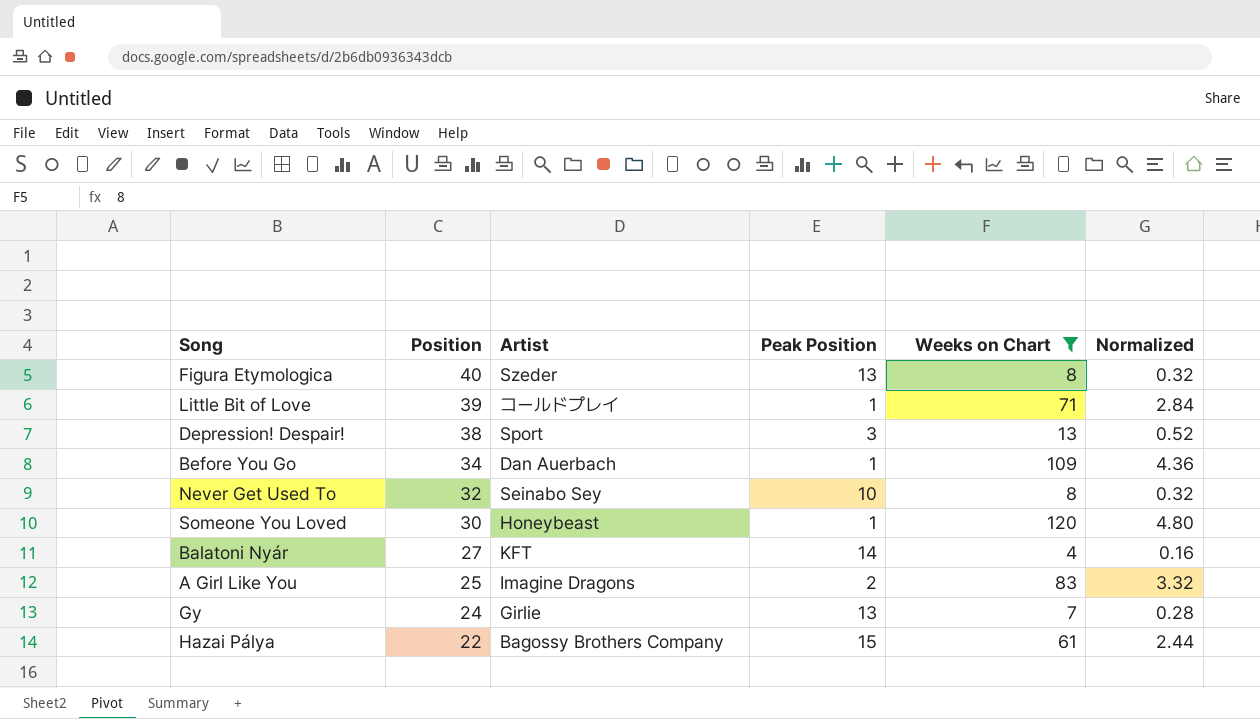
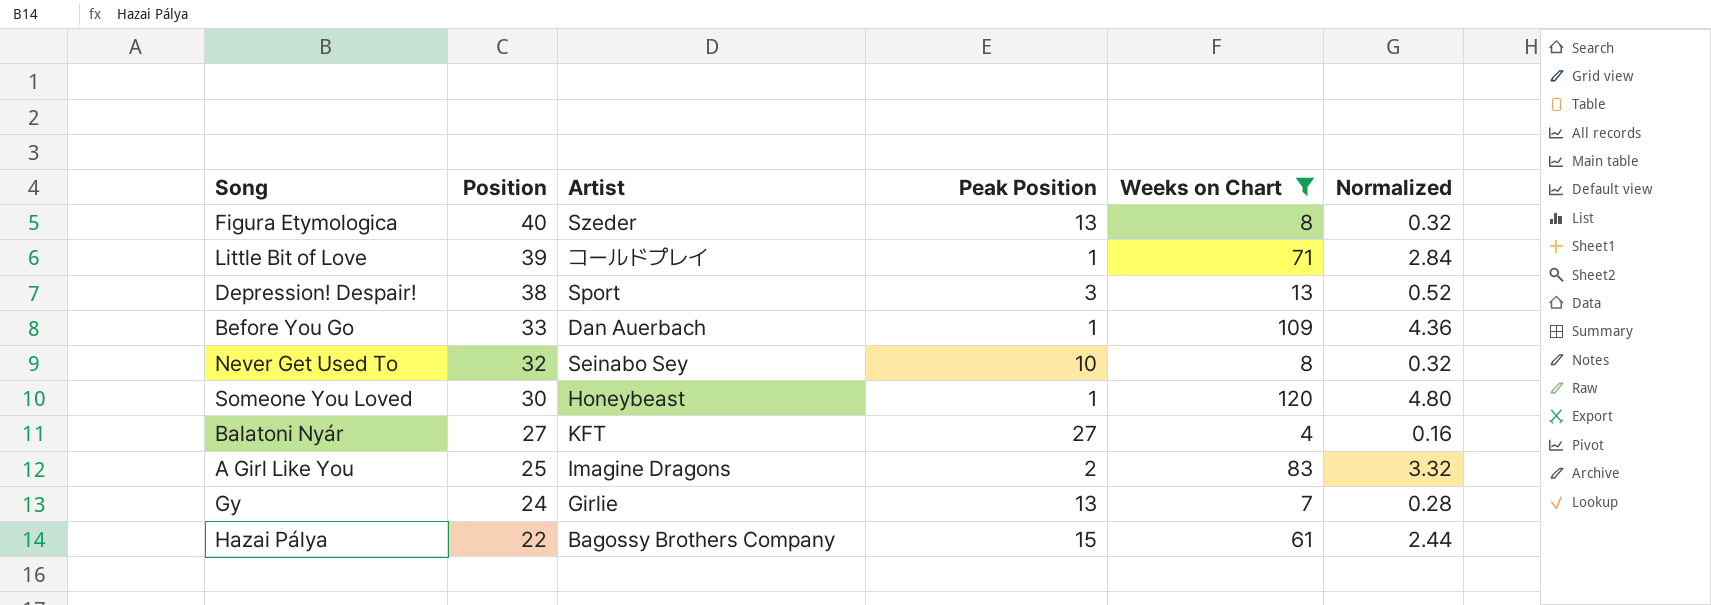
Before You Go | Position: 34 -> 33
Balatoni Nyár | Peak Position: 14 -> 27

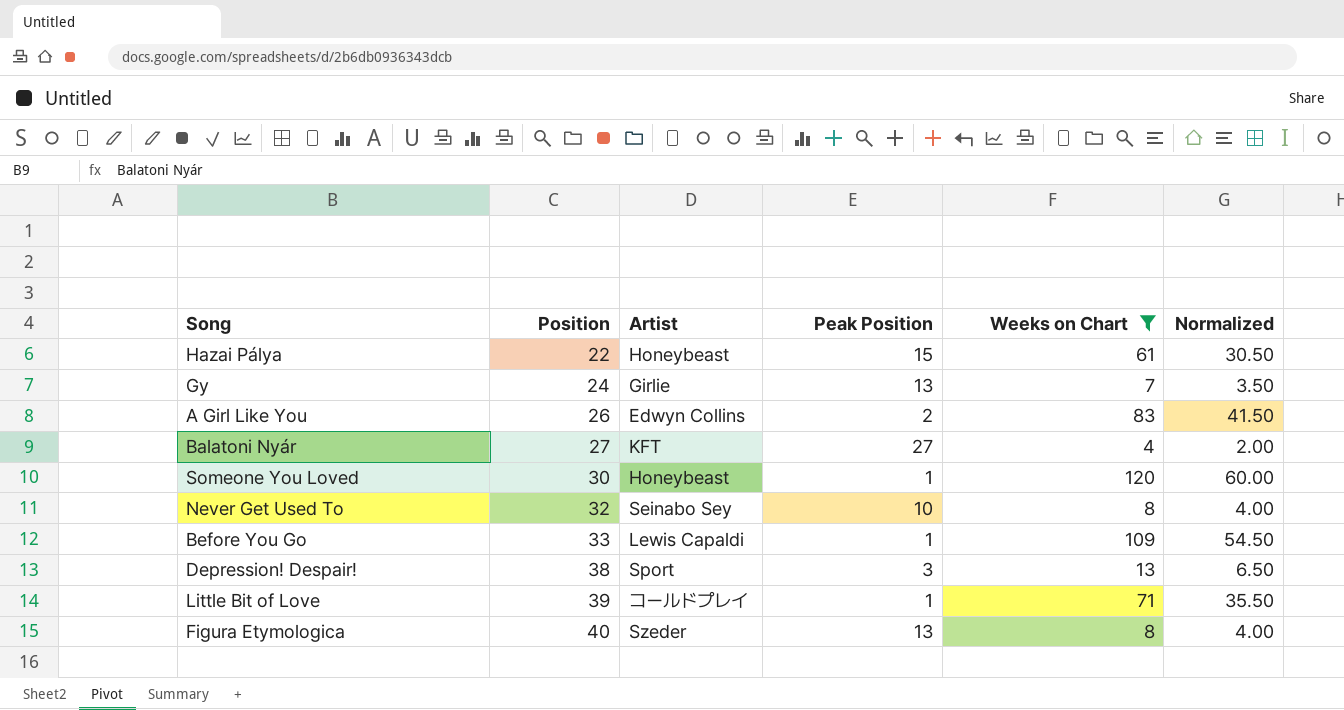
row order: Position descending -> Position ascending
column Normalized | formula: [Weeks on Chart] * 0.04 -> [Weeks on Chart] * 0.5
Hazai Pálya | Artist: Bagossy Brothers Company -> Honeybeast
A Girl Like You | Position: 25 -> 26
A Girl Like You | Artist: Imagine Dragons -> Edwyn Collins
Before You Go | Artist: Dan Auerbach -> Lewis Capaldi

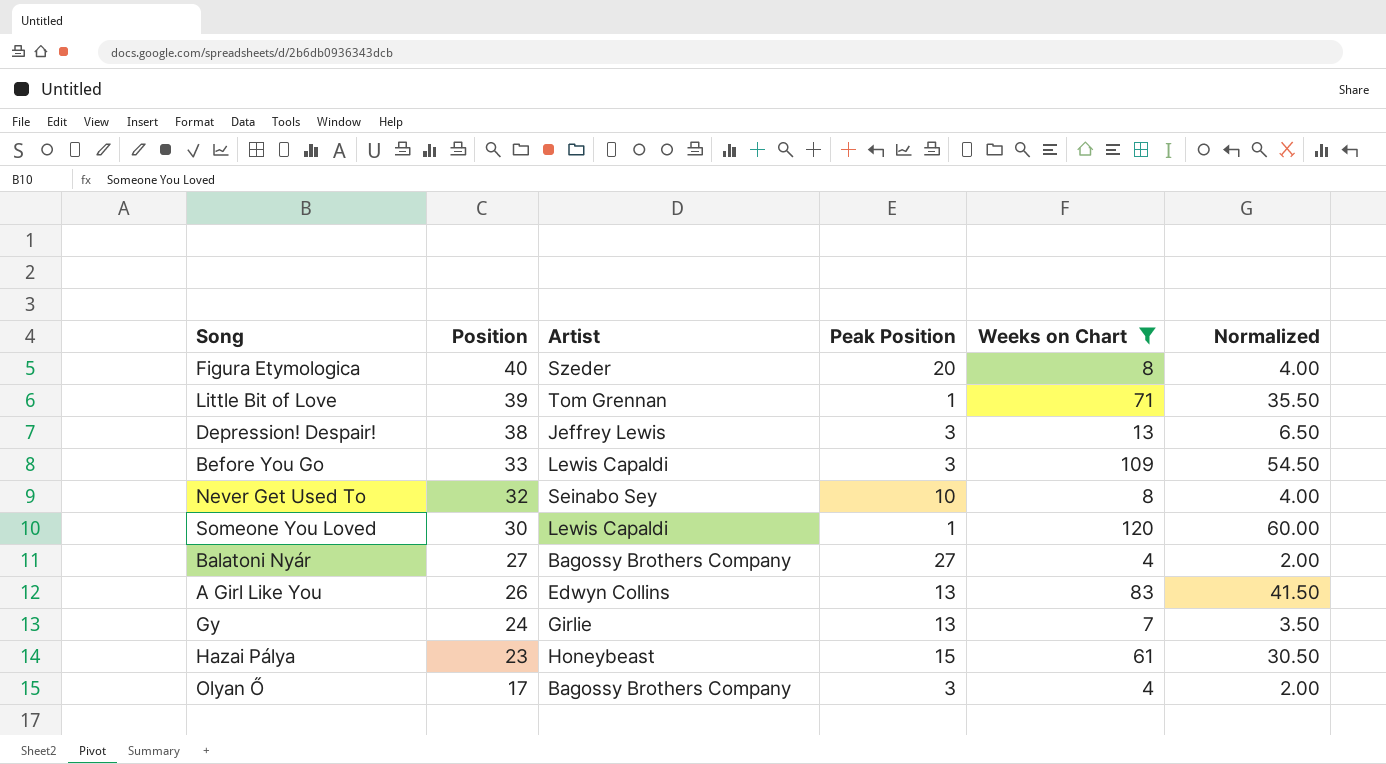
row order: Position ascending -> Position descending
Figura Etymologica | Peak Position: 13 -> 20
Little Bit of Love | Artist: コールドプレイ -> Tom Grennan
Depression! Despair! | Artist: Sport -> Jeffrey Lewis
Before You Go | Peak Position: 1 -> 3
Someone You Loved | Artist: Honeybeast -> Lewis Capaldi
Balatoni Nyár | Artist: KFT -> Bagossy Brothers Company
A Girl Like You | Peak Position: 2 -> 13
Hazai Pálya | Position: 22 -> 23
row Olyan Ő: none -> 17 | Bagossy Brothers Company | 3 | 4 | 2.00

